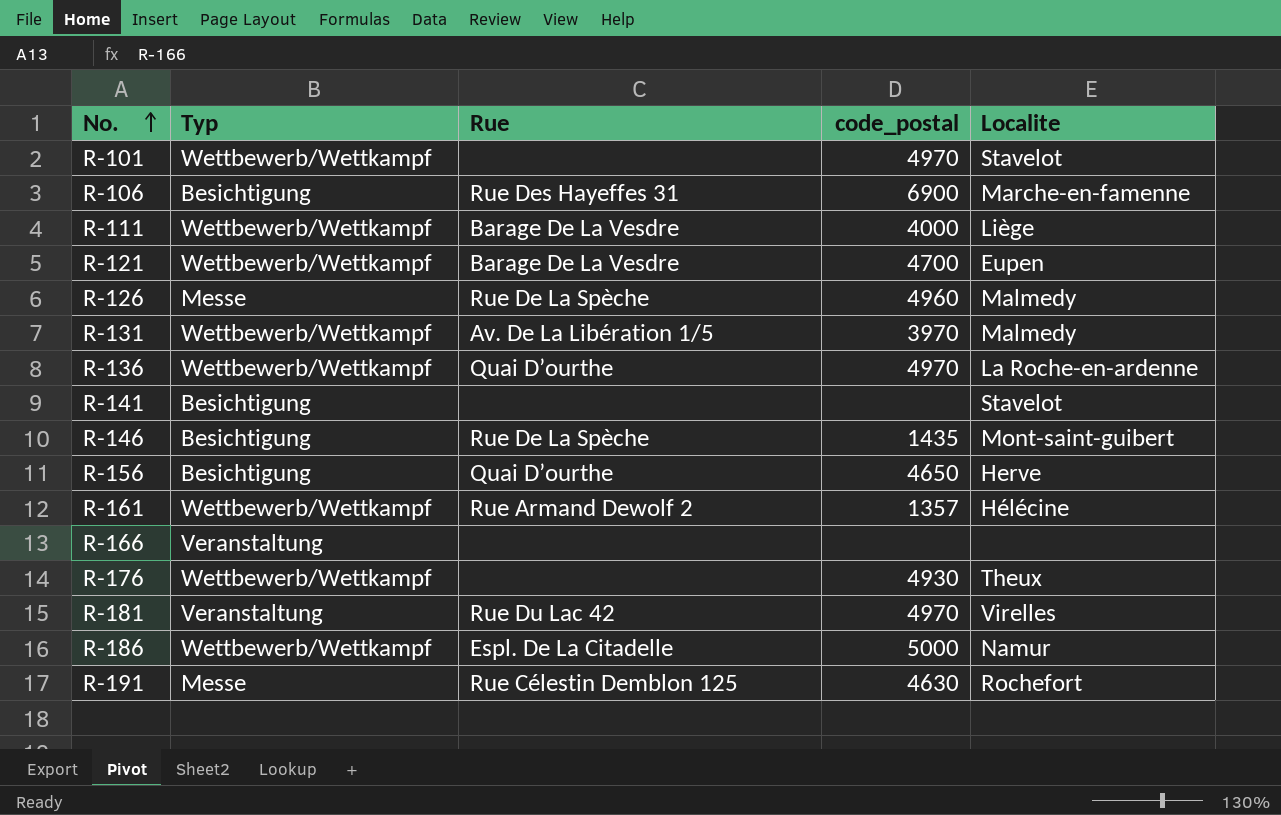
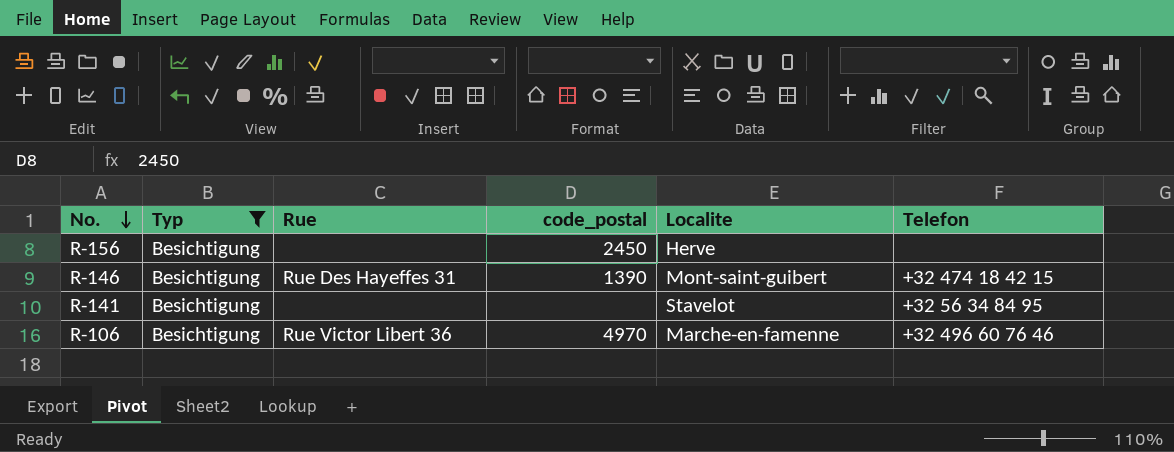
filter: none -> Typ = Besichtigung
row order: No. ascending -> No. descending
column Telefon | position: none -> 6
R-156 | Rue: Quai D’ourthe -> none
R-156 | code_postal: 4650 -> 2450
R-146 | Rue: Rue De La Spèche -> Rue Des Hayeffes 31
R-146 | code_postal: 1435 -> 1390
R-106 | Rue: Rue Des Hayeffes 31 -> Rue Victor Libert 36
R-106 | code_postal: 6900 -> 4970

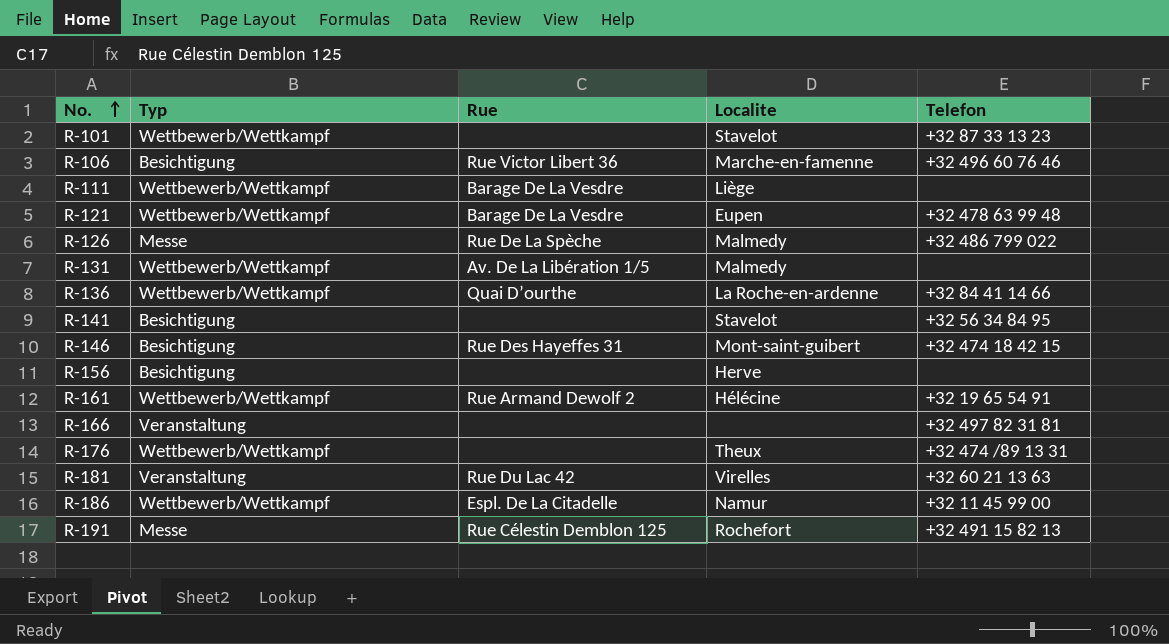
filter: Typ = Besichtigung -> none
row order: No. descending -> No. ascending
column code_postal | position: 4 -> none

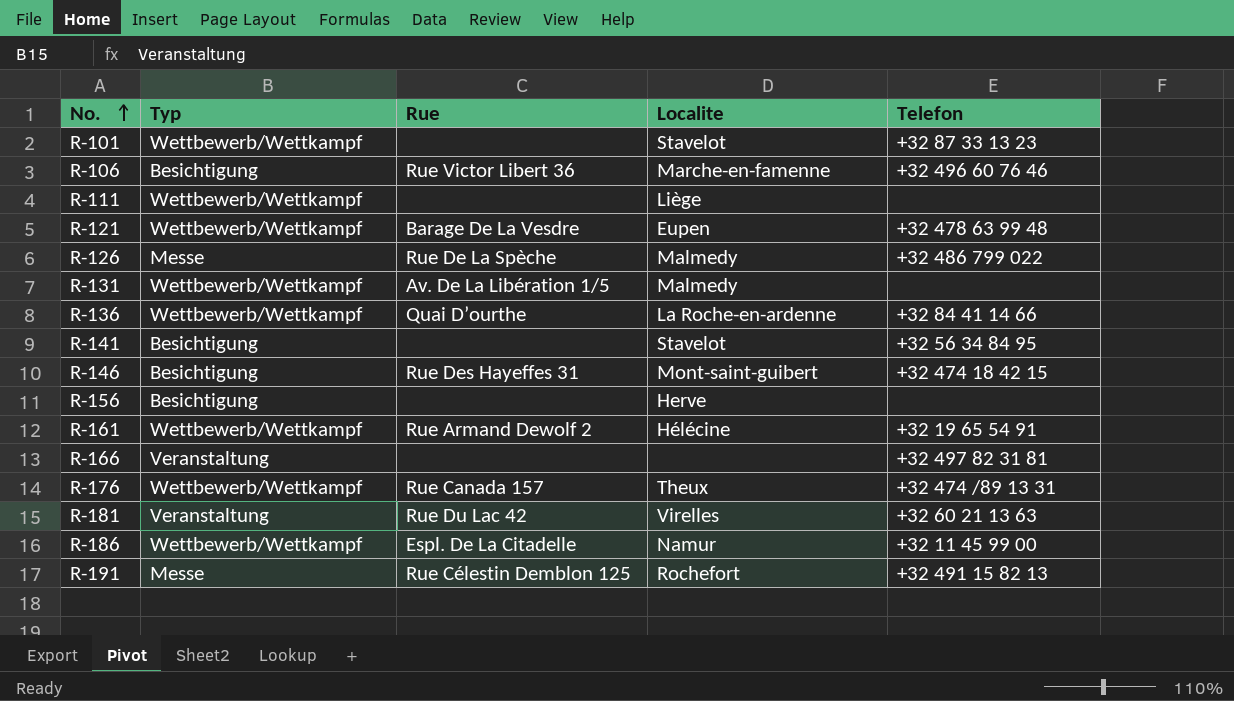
R-111 | Rue: Barage De La Vesdre -> none
R-176 | Rue: none -> Rue Canada 157

